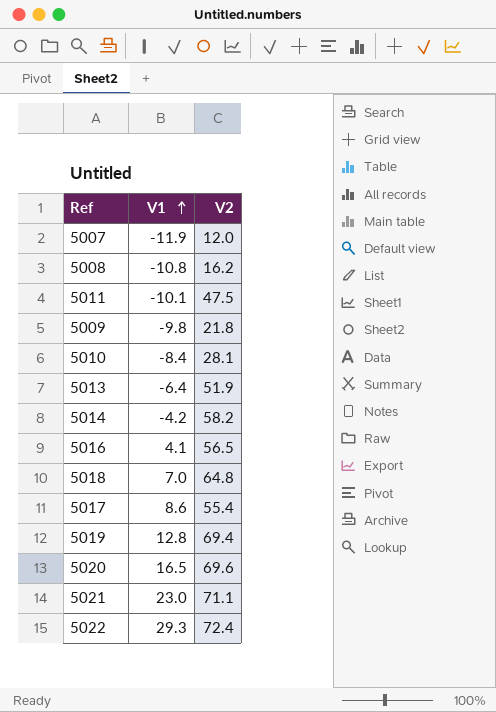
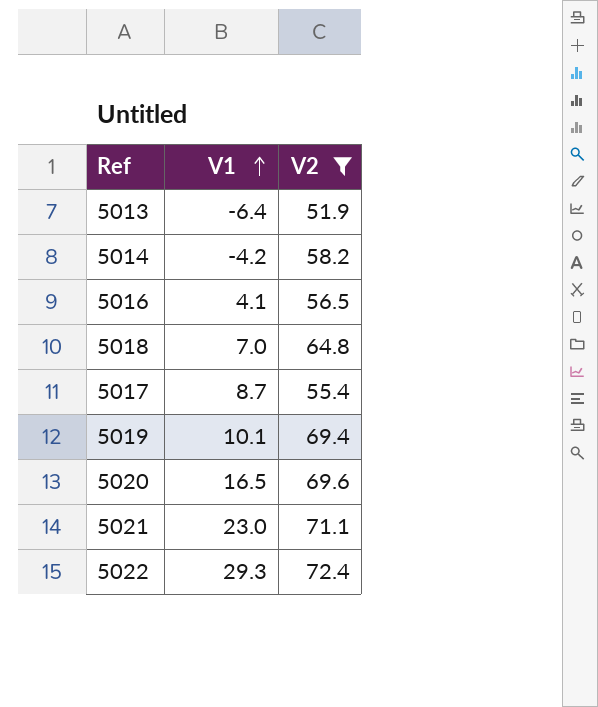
filter: none -> V2 >= 51.9
5017 | V1: 8.6 -> 8.7
5019 | V1: 12.8 -> 10.1

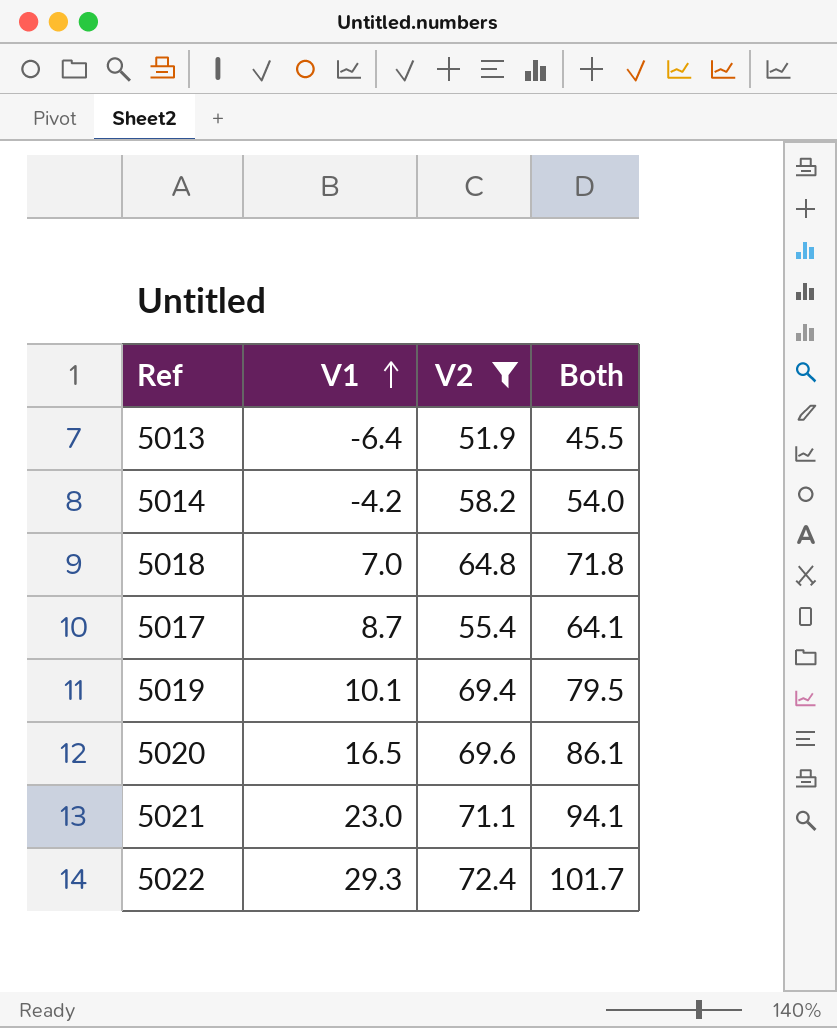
column Both | formula: none -> [V1] + [V2]
row 5016: 4.1 | 56.5 -> none

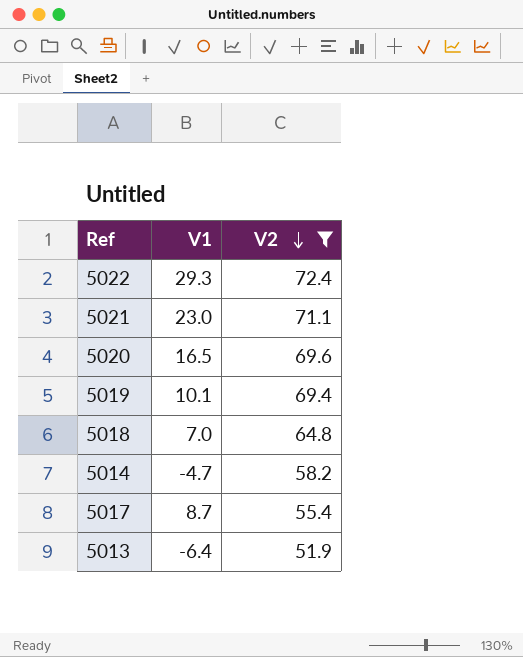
row order: V1 ascending -> V2 descending
column Both | formula: [V1] + [V2] -> none
5014 | V1: -4.2 -> -4.7

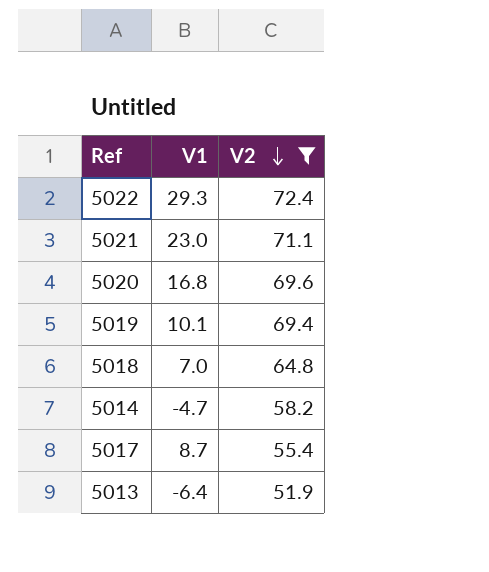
5020 | V1: 16.5 -> 16.8

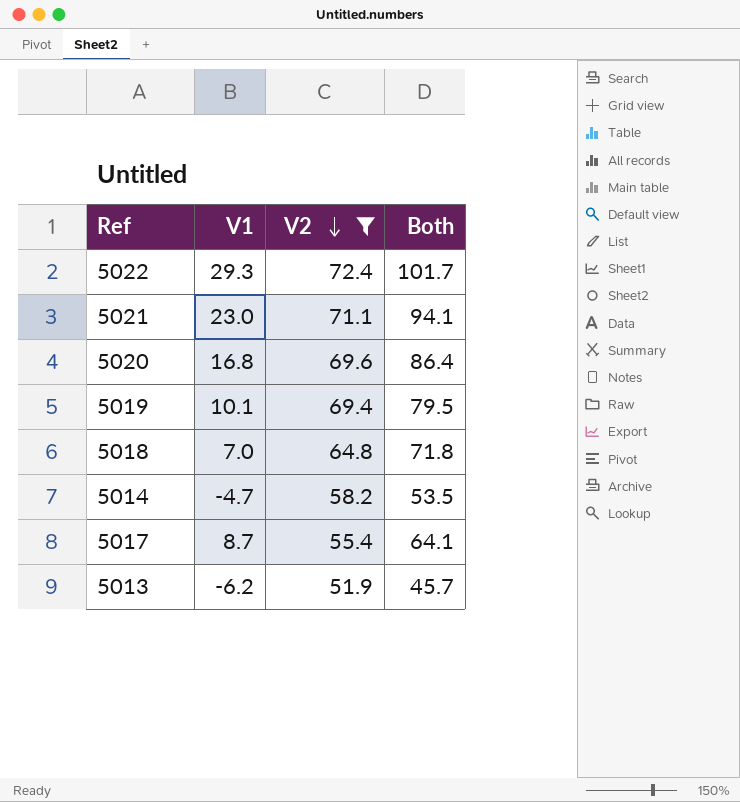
column Both | formula: none -> [V1] + [V2]
5013 | V1: -6.4 -> -6.2

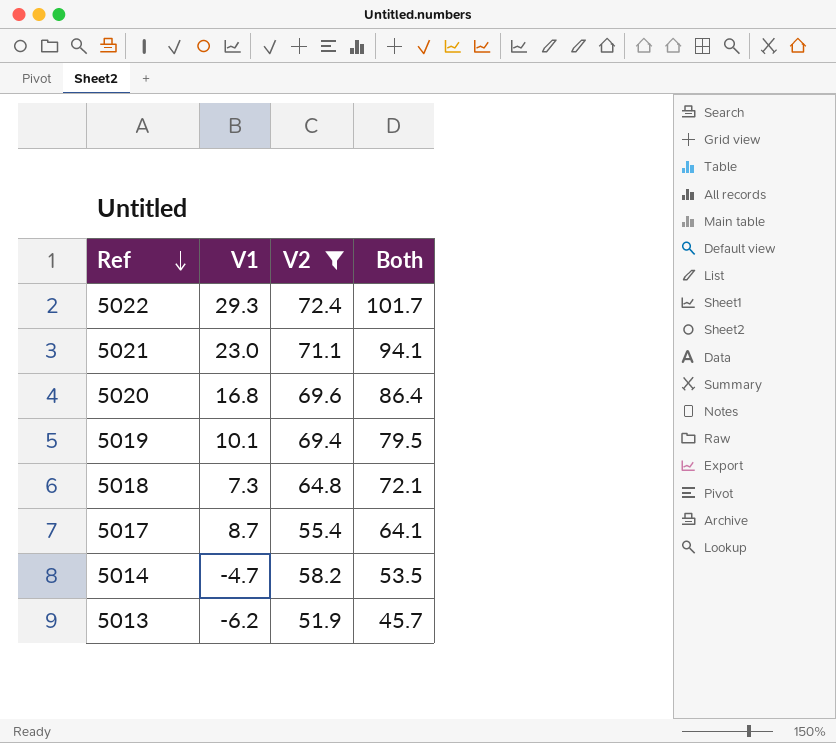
row order: V2 descending -> Ref descending
5018 | V1: 7.0 -> 7.3
5018 | Both: 71.8 -> 72.1

